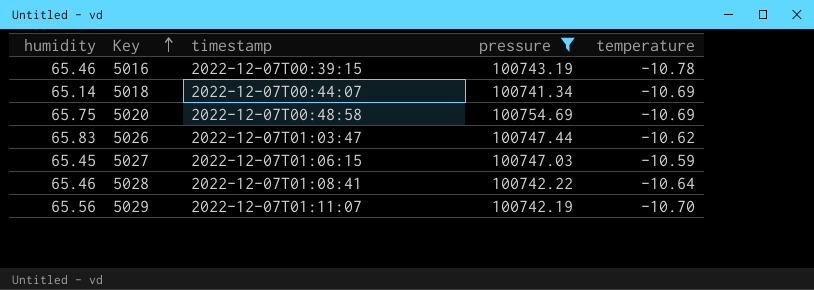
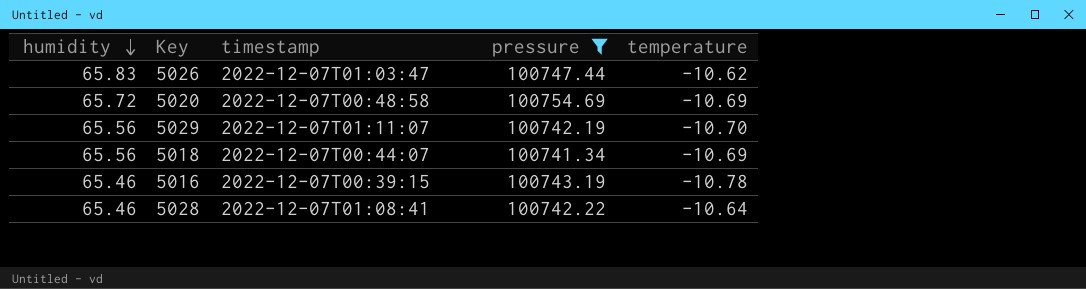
row order: Key ascending -> humidity descending
row 5027: 65.45 | 2022-12-07T01:06:15 | 100747.03 | -10.59 -> none
5020 | humidity: 65.75 -> 65.72
5018 | humidity: 65.14 -> 65.56

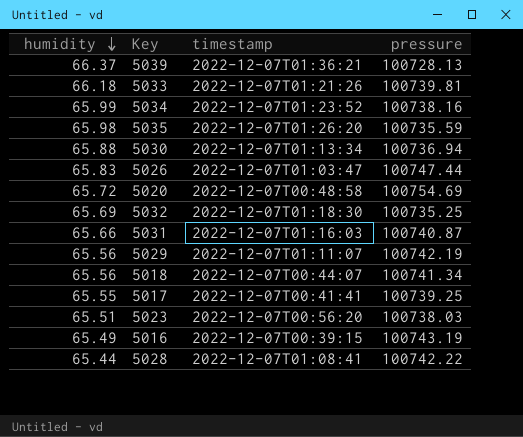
filter: pressure >= 100741.34 -> none
column temperature | position: 5 -> none
5016 | humidity: 65.46 -> 65.49
5028 | humidity: 65.46 -> 65.44

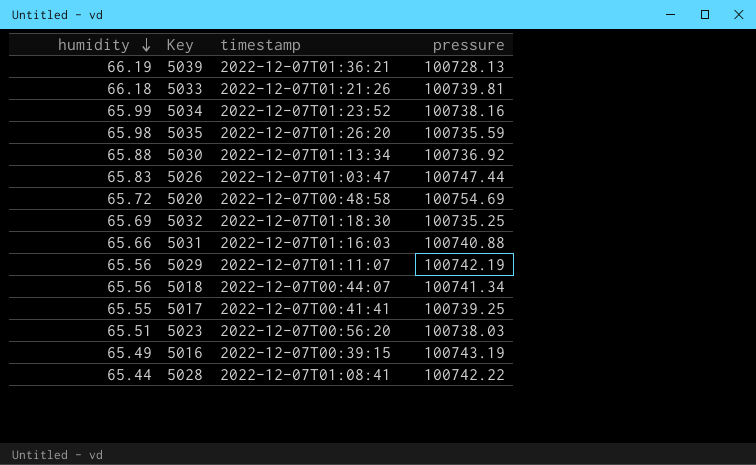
5039 | humidity: 66.37 -> 66.19
5030 | pressure: 100736.94 -> 100736.92
5031 | pressure: 100740.87 -> 100740.88

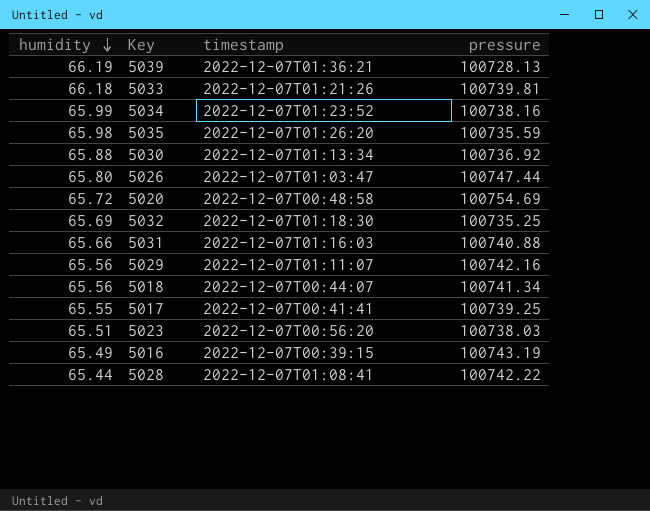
5026 | humidity: 65.83 -> 65.80
5029 | pressure: 100742.19 -> 100742.16

